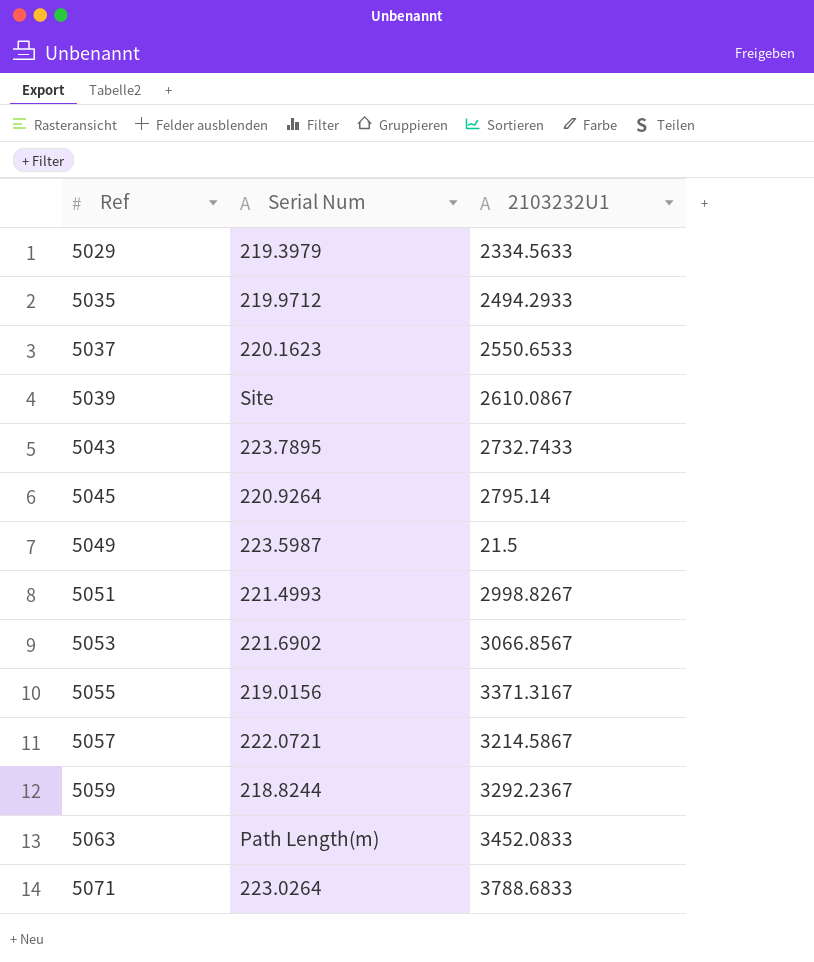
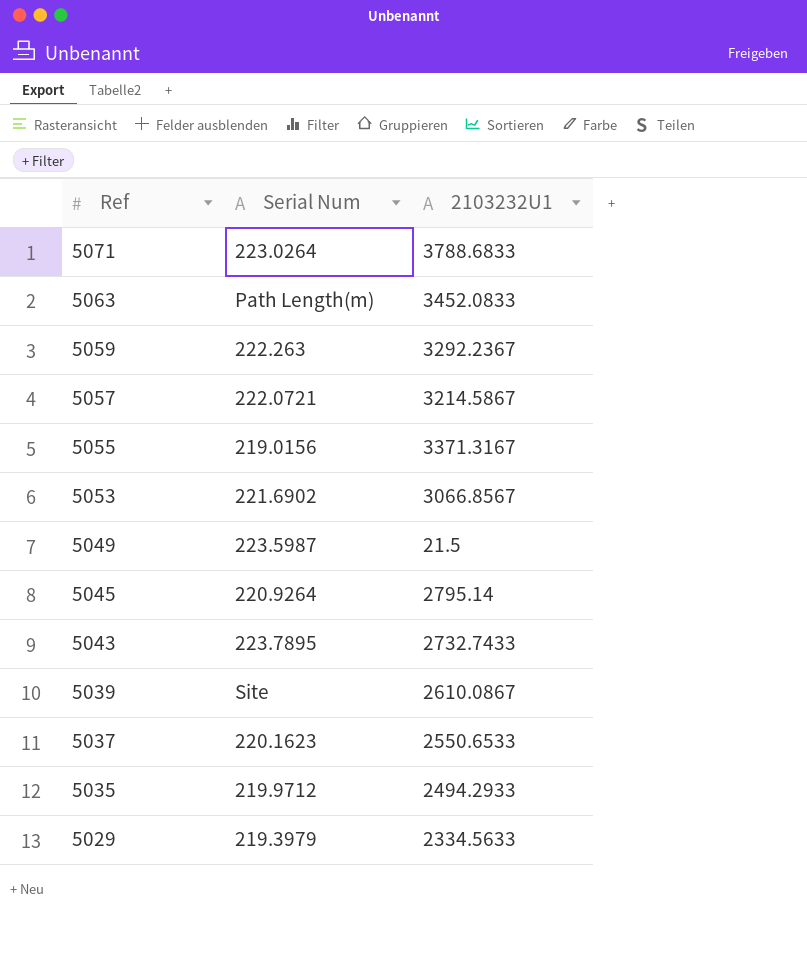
row order: Ref ascending -> Ref descending
row 5051: 221.4993 | 2998.8267 -> none
5059 | Serial Num: 218.8244 -> 222.263

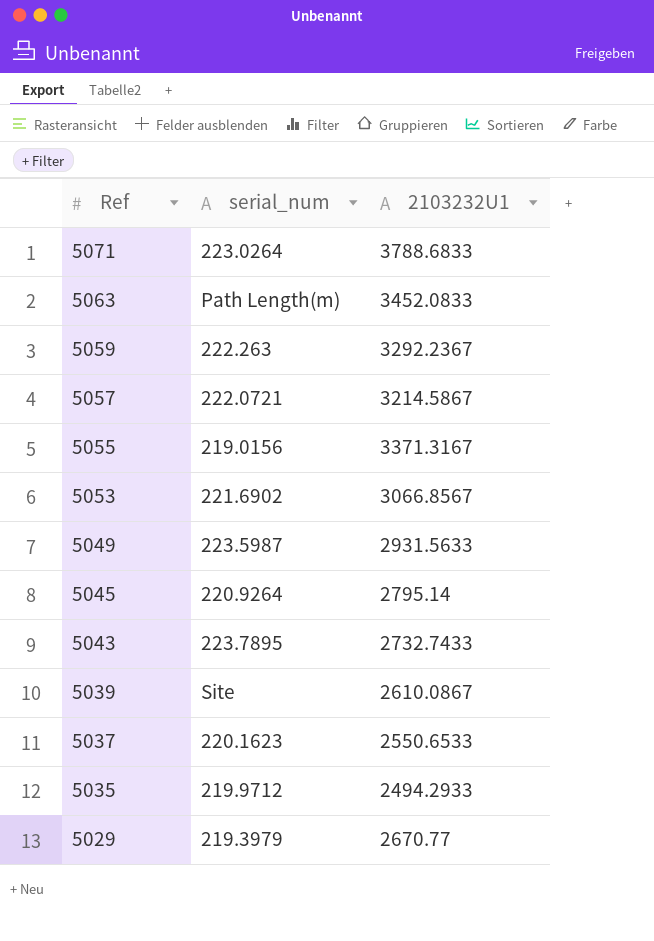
column name: Serial Num -> serial_num
5049 | 2103232U1: 21.5 -> 2931.5633
5029 | 2103232U1: 2334.5633 -> 2670.77

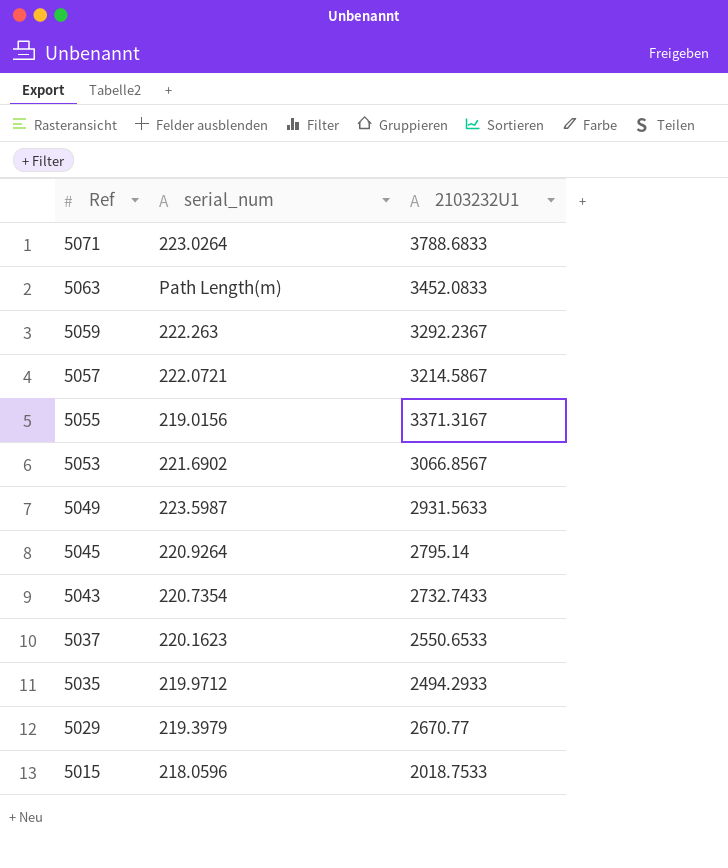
row 5039: Site | 2610.0867 -> none
5043 | serial_num: 223.7895 -> 220.7354
row 5015: none -> 218.0596 | 2018.7533

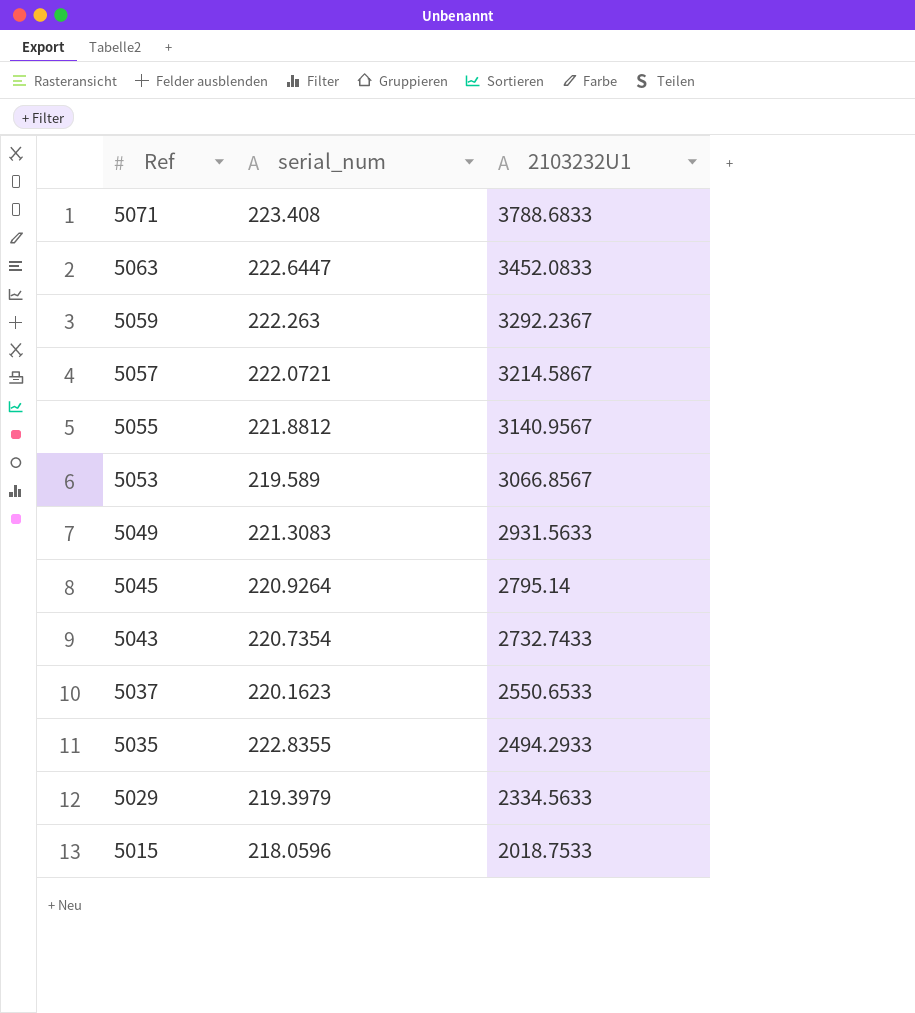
5071 | serial_num: 223.0264 -> 223.408
5063 | serial_num: Path Length(m) -> 222.6447
5055 | serial_num: 219.0156 -> 221.8812
5055 | 2103232U1: 3371.3167 -> 3140.9567
5053 | serial_num: 221.6902 -> 219.589
5049 | serial_num: 223.5987 -> 221.3083
5035 | serial_num: 219.9712 -> 222.8355
5029 | 2103232U1: 2670.77 -> 2334.5633

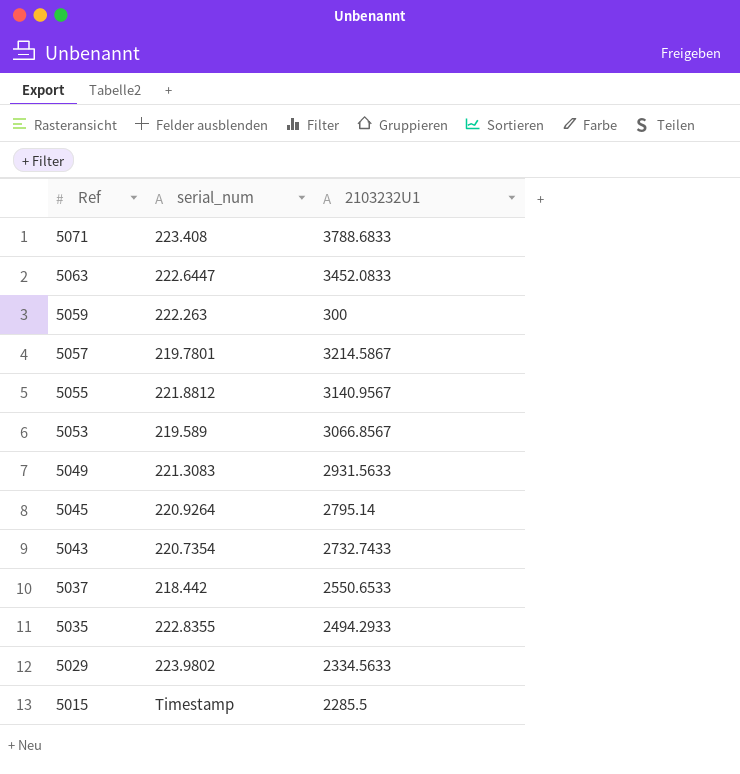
5059 | 2103232U1: 3292.2367 -> 300
5057 | serial_num: 222.0721 -> 219.7801
5037 | serial_num: 220.1623 -> 218.442
5029 | serial_num: 219.3979 -> 223.9802
5015 | serial_num: 218.0596 -> Timestamp
5015 | 2103232U1: 2018.7533 -> 2285.5

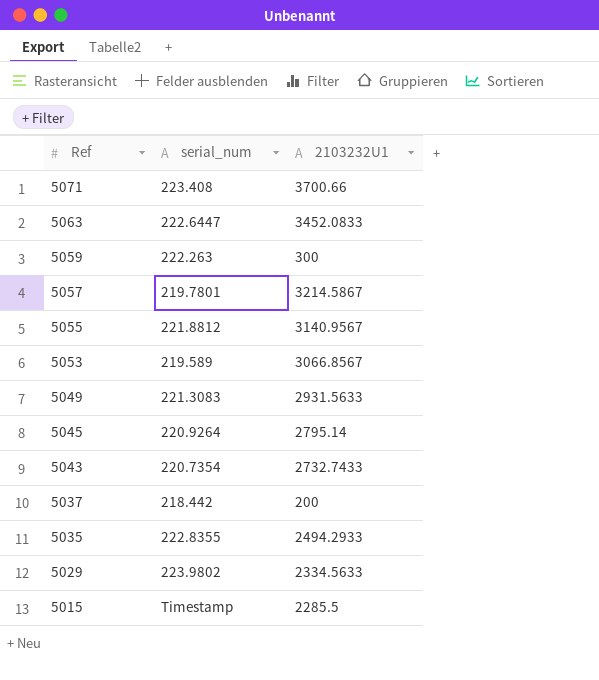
5071 | 2103232U1: 3788.6833 -> 3700.66
5037 | 2103232U1: 2550.6533 -> 200

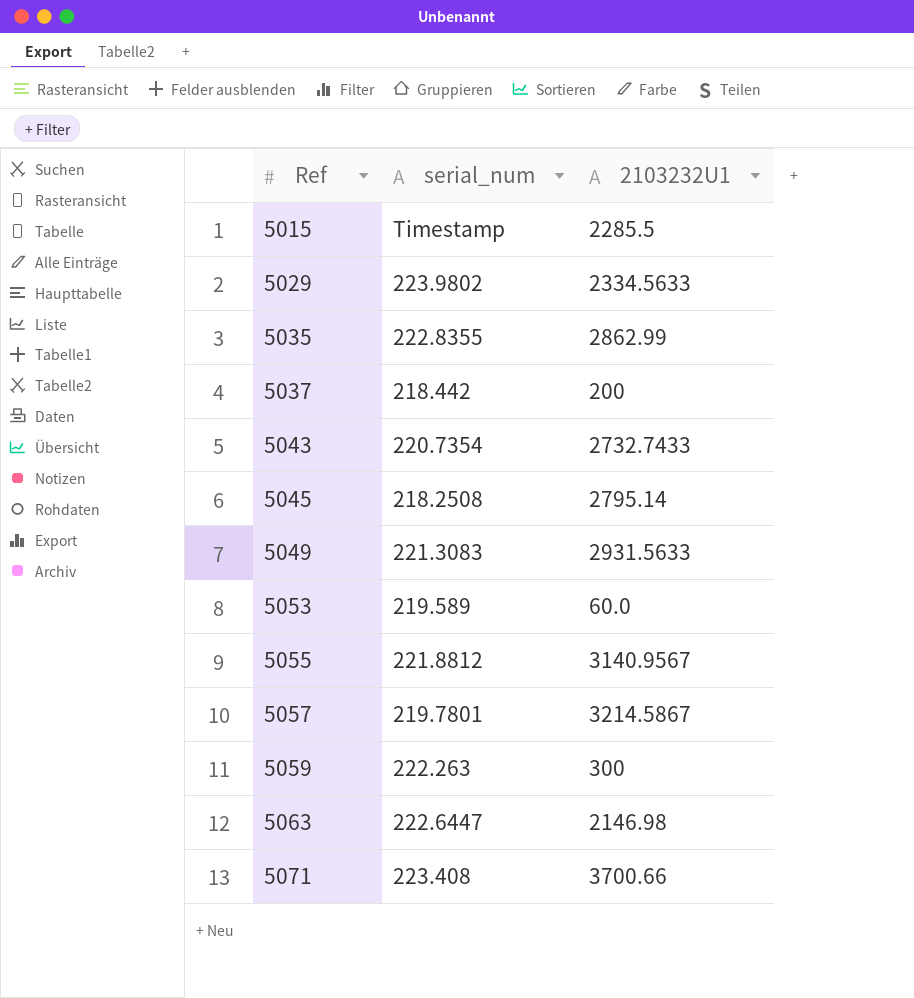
row order: Ref descending -> Ref ascending
5035 | 2103232U1: 2494.2933 -> 2862.99
5045 | serial_num: 220.9264 -> 218.2508
5053 | 2103232U1: 3066.8567 -> 60.0
5063 | 2103232U1: 3452.0833 -> 2146.98

